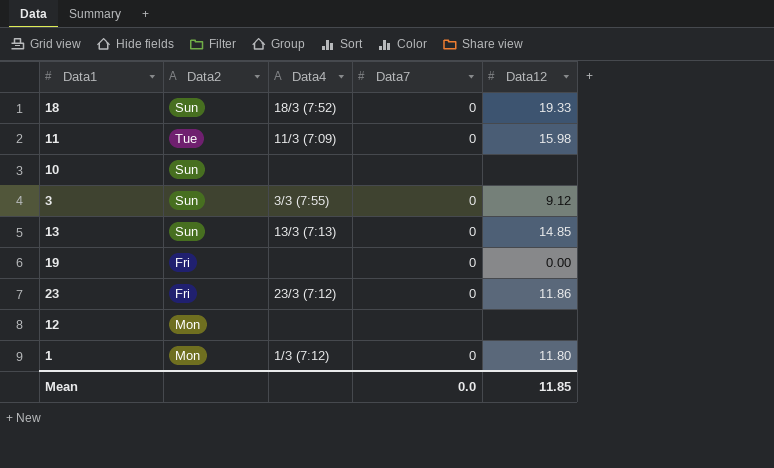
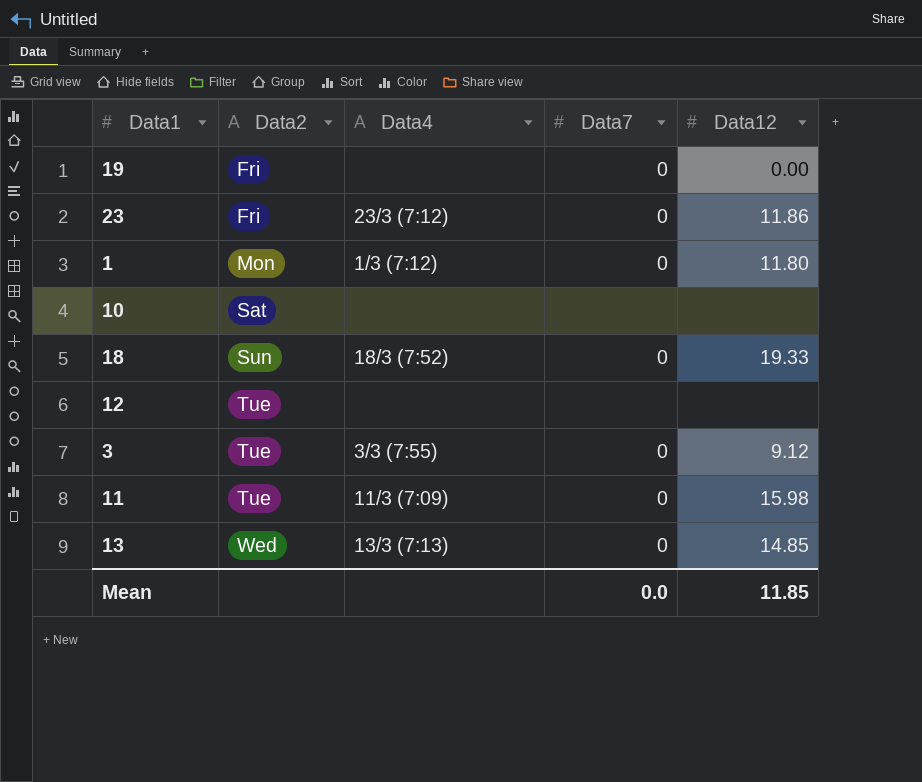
row order: none -> Data2 ascending
10 | Data2: Sun -> Sat
12 | Data2: Mon -> Tue
3 | Data2: Sun -> Tue
13 | Data2: Sun -> Wed

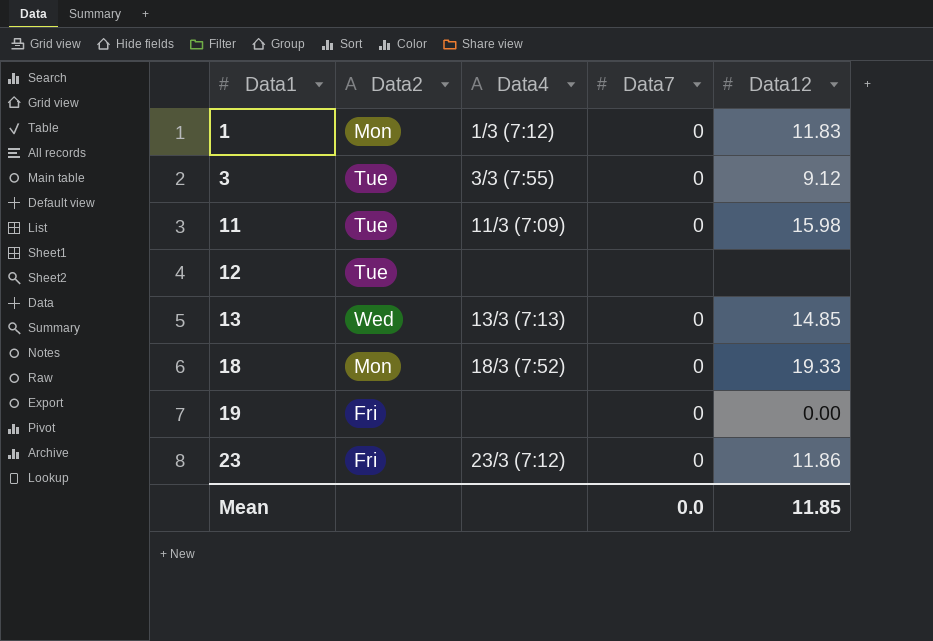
row order: Data2 ascending -> Data1 ascending
row 10: Sat | none | none | none -> none
1 | Data12: 11.80 -> 11.83
18 | Data2: Sun -> Mon

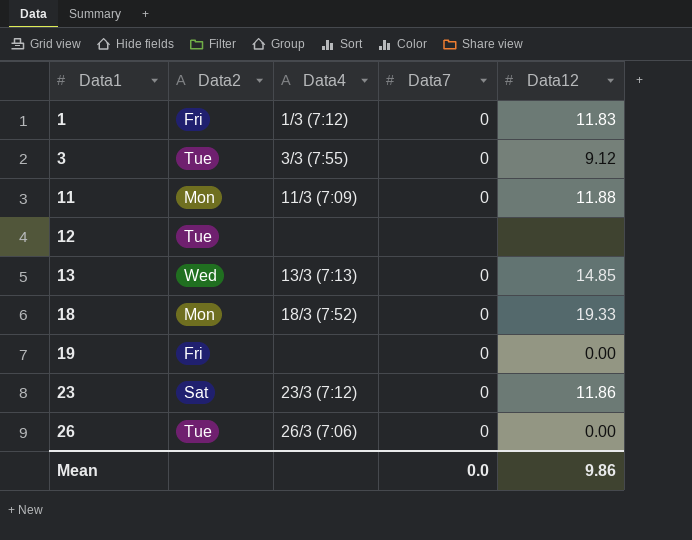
1 | Data2: Mon -> Fri
11 | Data2: Tue -> Mon
11 | Data12: 15.98 -> 11.88
23 | Data2: Fri -> Sat
row 26: none -> Tue | 26/3 (7:06) | 0 | 0.00
Mean | Data12: 11.85 -> 9.86

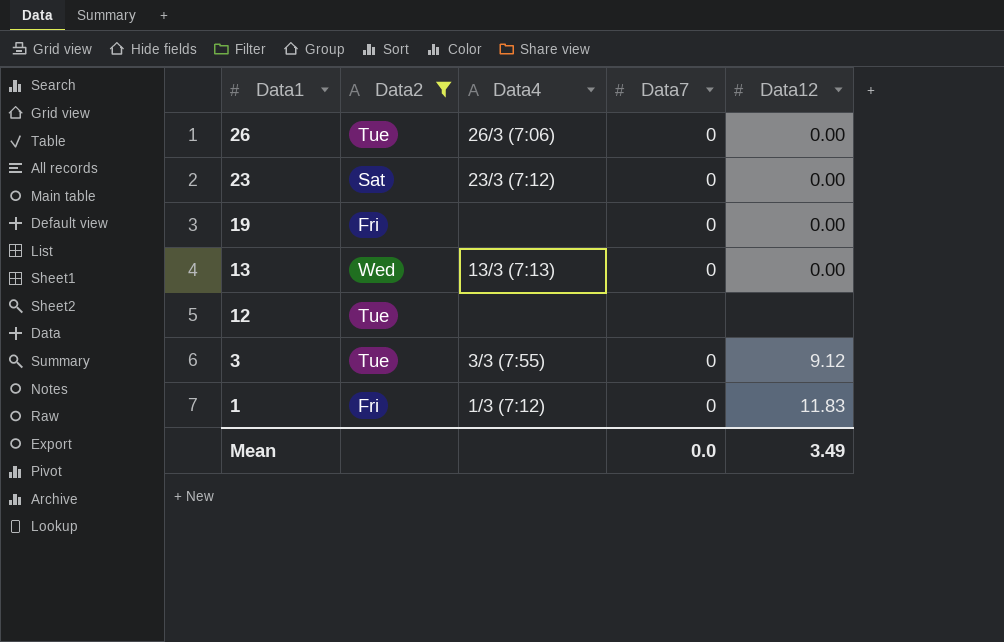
filter: none -> Data2 != Mon
row order: Data1 ascending -> Data1 descending
23 | Data12: 11.86 -> 0.00
13 | Data12: 14.85 -> 0.00
Mean | Data12: 9.86 -> 3.49

